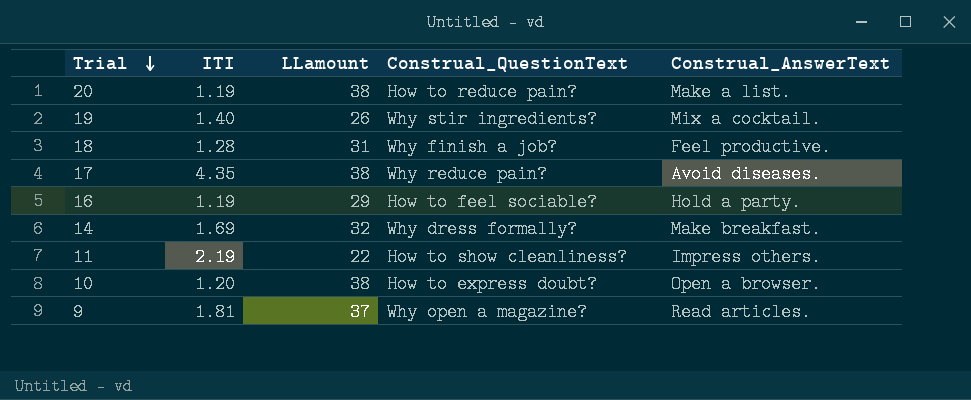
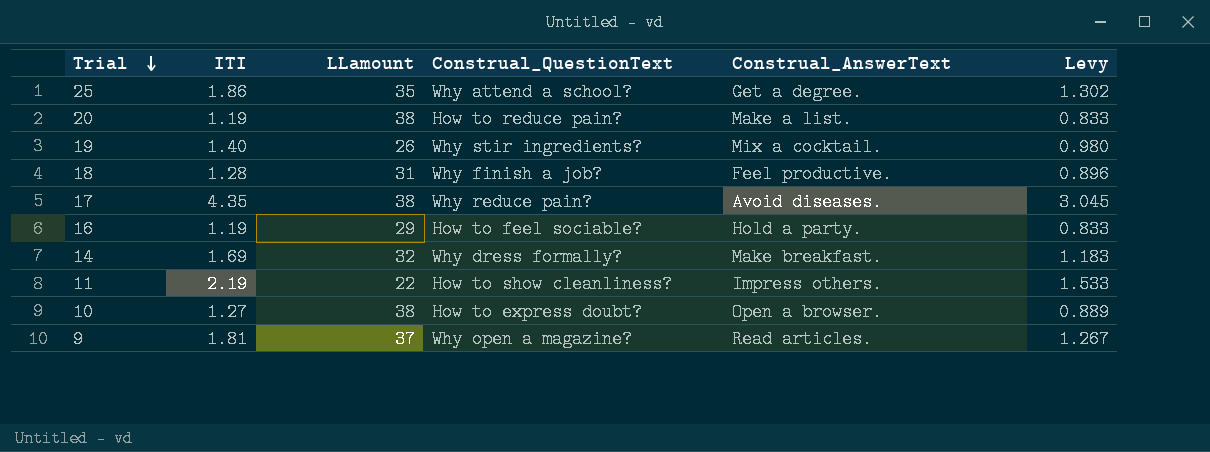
column Levy | formula: none -> [ITI] * 0.7
row 25: none -> 1.86 | 35 | Why attend a school? | Get a degree. | 1.302
10 | ITI: 1.20 -> 1.27

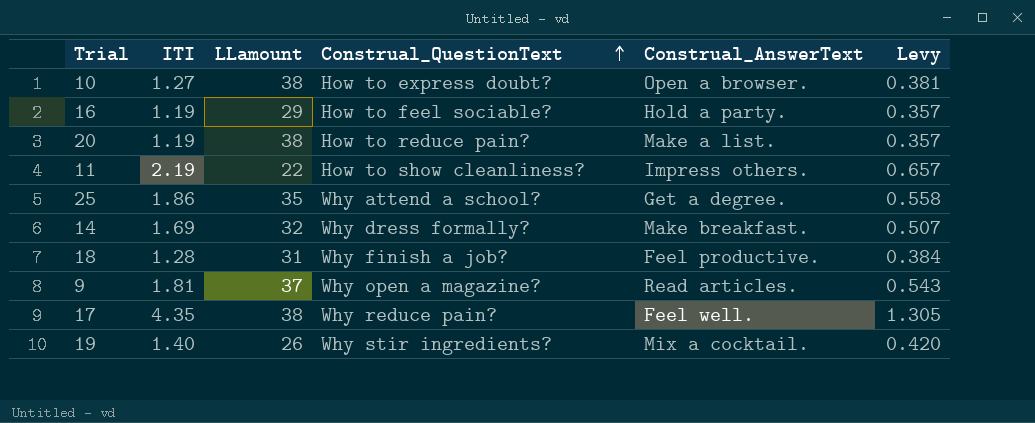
row order: Trial descending -> Construal_QuestionText ascending
column Levy | formula: [ITI] * 0.7 -> [ITI] * 0.3
17 | Construal_AnswerText: Avoid diseases. -> Feel well.

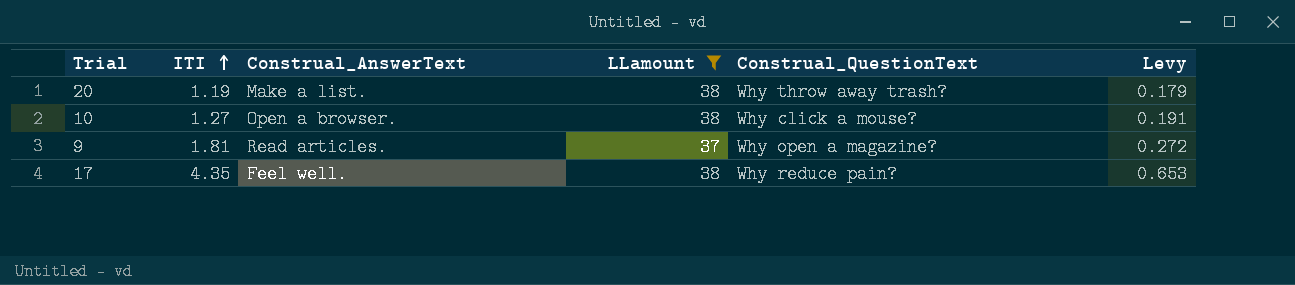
filter: none -> LLamount >= 37
row order: Construal_QuestionText ascending -> ITI ascending
column Construal_AnswerText | position: 5 -> 3
column Levy | formula: [ITI] * 0.3 -> [ITI] * 0.15
20 | Construal_QuestionText: How to reduce pain? -> Why throw away trash?
10 | Construal_QuestionText: How to express doubt? -> Why click a mouse?

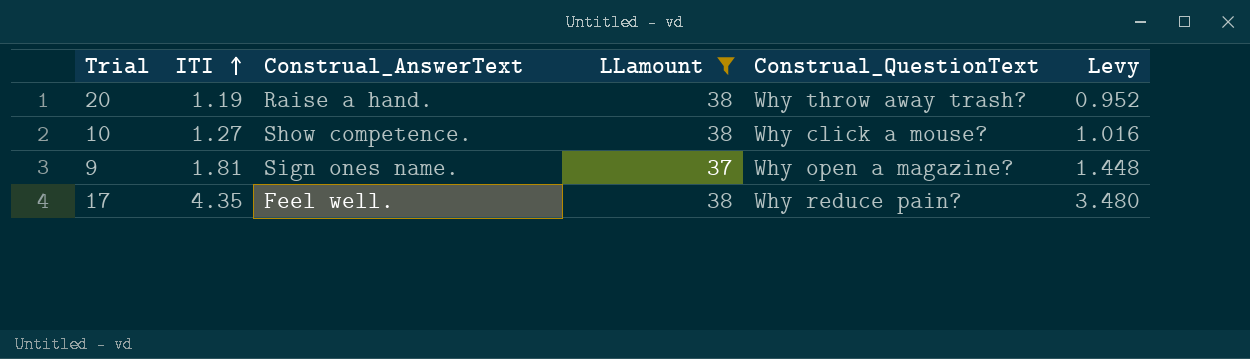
column Levy | formula: [ITI] * 0.15 -> [ITI] * 0.8
20 | Construal_AnswerText: Make a list. -> Raise a hand.
10 | Construal_AnswerText: Open a browser. -> Show competence.
9 | Construal_AnswerText: Read articles. -> Sign ones name.

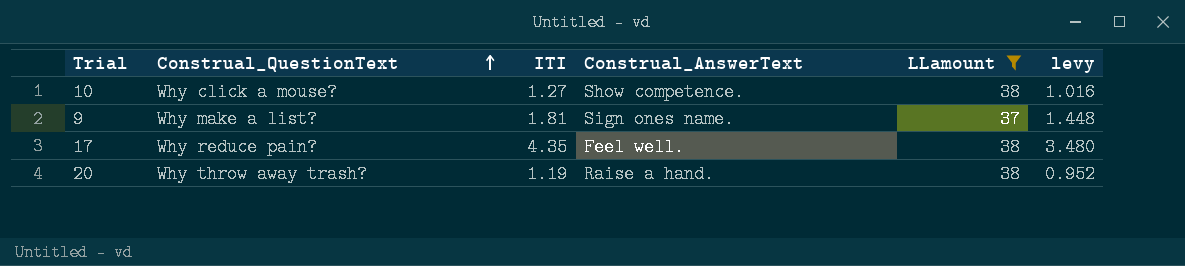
row order: ITI ascending -> Construal_QuestionText ascending
column Construal_QuestionText | position: 5 -> 2
column name: Levy -> levy
9 | Construal_QuestionText: Why open a magazine? -> Why make a list?

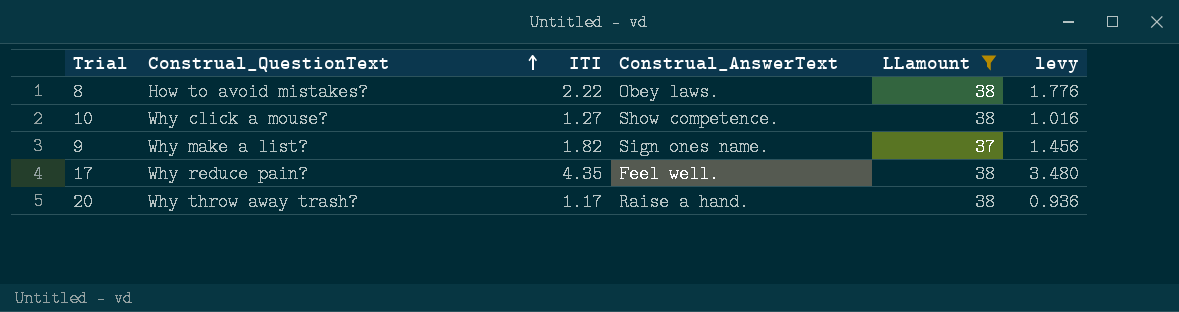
row 8: none -> How to avoid mistakes? | 2.22 | Obey laws. | 38 | 1.776
9 | ITI: 1.81 -> 1.82
9 | levy: 1.448 -> 1.456
20 | ITI: 1.19 -> 1.17
20 | levy: 0.952 -> 0.936

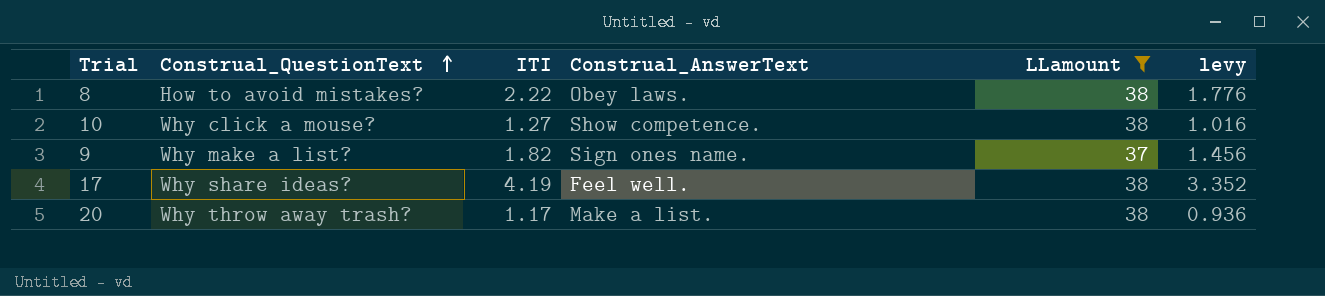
17 | Construal_QuestionText: Why reduce pain? -> Why share ideas?
17 | ITI: 4.35 -> 4.19
17 | levy: 3.480 -> 3.352
20 | Construal_AnswerText: Raise a hand. -> Make a list.

